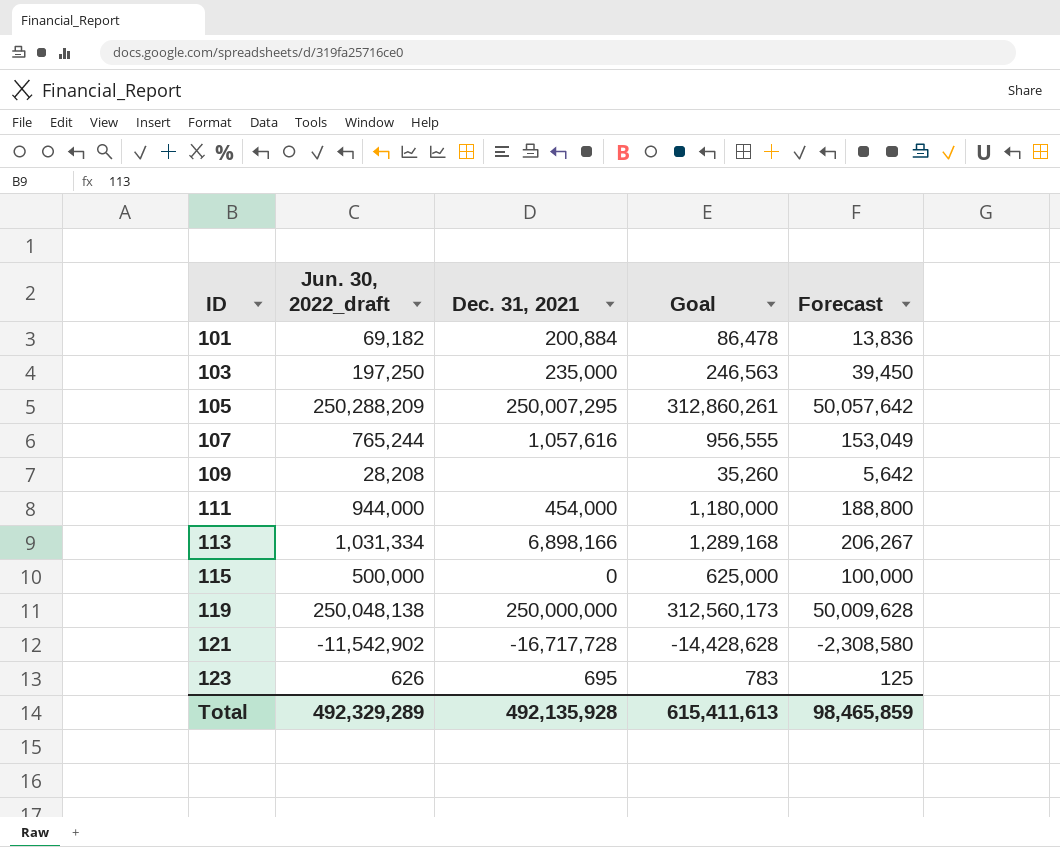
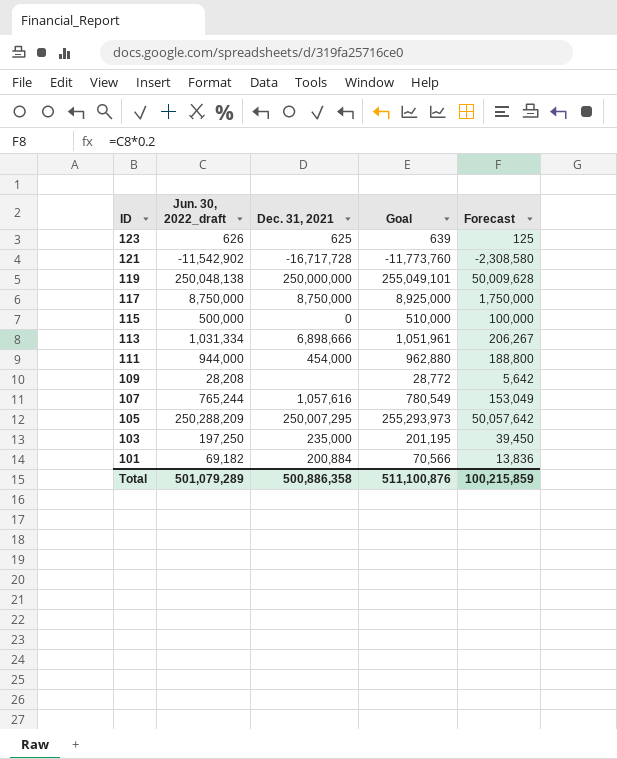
row order: ID ascending -> ID descending
column Goal | formula: [Jun. 30, 2022_draft] * 1.25 -> [Jun. 30, 2022_draft] * 1.02
123 | Dec. 31, 2021: 695 -> 625
row 117: none -> 8,750,000 | 8,750,000 | 8,925,000 | 1,750,000
113 | Dec. 31, 2021: 6,898,166 -> 6,898,666
Total | Jun. 30, 2022_draft: 492,329,289 -> 501,079,289
Total | Dec. 31, 2021: 492,135,928 -> 500,886,358
Total | Goal: 615,411,613 -> 511,100,876
Total | Forecast: 98,465,859 -> 100,215,859

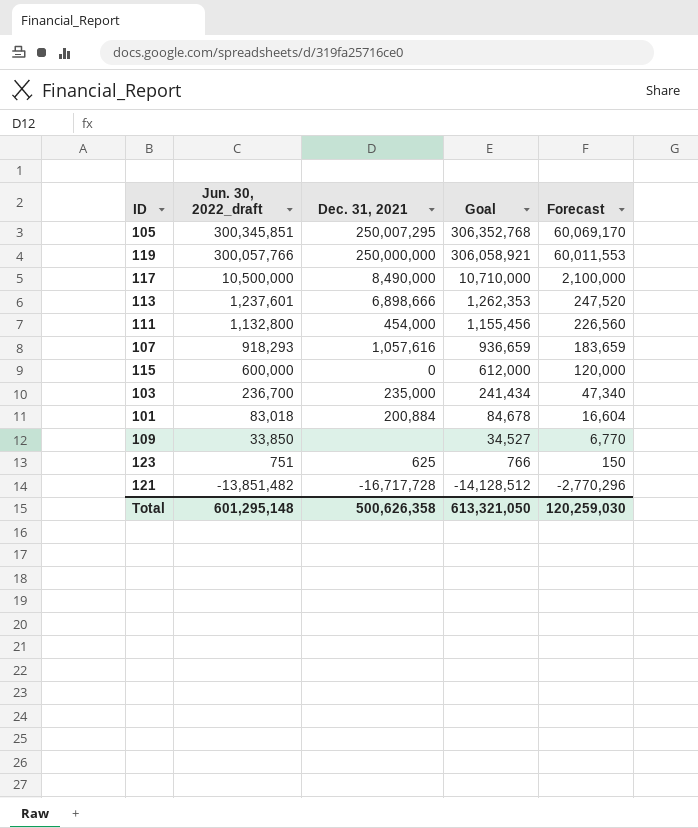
row order: ID descending -> Jun. 30, 2022_draft descending
105 | Jun. 30, 2022_draft: 250,288,209 -> 300,345,851
105 | Goal: 255,293,973 -> 306,352,768
105 | Forecast: 50,057,642 -> 60,069,170
119 | Jun. 30, 2022_draft: 250,048,138 -> 300,057,766
119 | Goal: 255,049,101 -> 306,058,921
119 | Forecast: 50,009,628 -> 60,011,553
117 | Jun. 30, 2022_draft: 8,750,000 -> 10,500,000
117 | Dec. 31, 2021: 8,750,000 -> 8,490,000
117 | Goal: 8,925,000 -> 10,710,000
117 | Forecast: 1,750,000 -> 2,100,000
113 | Jun. 30, 2022_draft: 1,031,334 -> 1,237,601
113 | Goal: 1,051,961 -> 1,262,353
113 | Forecast: 206,267 -> 247,520
111 | Jun. 30, 2022_draft: 944,000 -> 1,132,800
111 | Goal: 962,880 -> 1,155,456
111 | Forecast: 188,800 -> 226,560
107 | Jun. 30, 2022_draft: 765,244 -> 918,293
107 | Goal: 780,549 -> 936,659
107 | Forecast: 153,049 -> 183,659
115 | Jun. 30, 2022_draft: 500,000 -> 600,000
115 | Goal: 510,000 -> 612,000
115 | Forecast: 100,000 -> 120,000
103 | Jun. 30, 2022_draft: 197,250 -> 236,700
103 | Goal: 201,195 -> 241,434
103 | Forecast: 39,450 -> 47,340
101 | Jun. 30, 2022_draft: 69,182 -> 83,018
101 | Goal: 70,566 -> 84,678
101 | Forecast: 13,836 -> 16,604
109 | Jun. 30, 2022_draft: 28,208 -> 33,850
109 | Goal: 28,772 -> 34,527
109 | Forecast: 5,642 -> 6,770
123 | Jun. 30, 2022_draft: 626 -> 751
123 | Goal: 639 -> 766
123 | Forecast: 125 -> 150
121 | Jun. 30, 2022_draft: -11,542,902 -> -13,851,482
121 | Goal: -11,773,760 -> -14,128,512
121 | Forecast: -2,308,580 -> -2,770,296
Total | Jun. 30, 2022_draft: 501,079,289 -> 601,295,148
Total | Dec. 31, 2021: 500,886,358 -> 500,626,358
Total | Goal: 511,100,876 -> 613,321,050
Total | Forecast: 100,215,859 -> 120,259,030

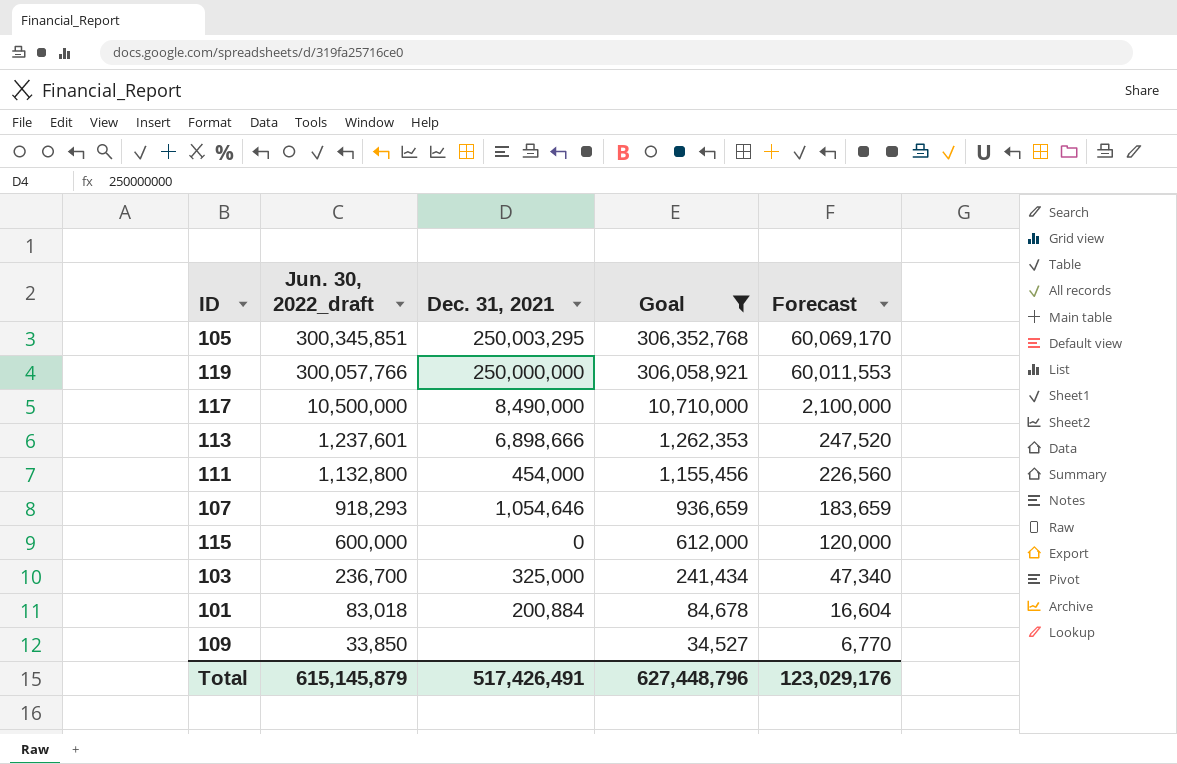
filter: none -> Goal >= 34,527
105 | Dec. 31, 2021: 250,007,295 -> 250,003,295
107 | Dec. 31, 2021: 1,057,616 -> 1,054,646
103 | Dec. 31, 2021: 235,000 -> 325,000
Total | Jun. 30, 2022_draft: 601,295,148 -> 615,145,879
Total | Dec. 31, 2021: 500,626,358 -> 517,426,491
Total | Goal: 613,321,050 -> 627,448,796
Total | Forecast: 120,259,030 -> 123,029,176

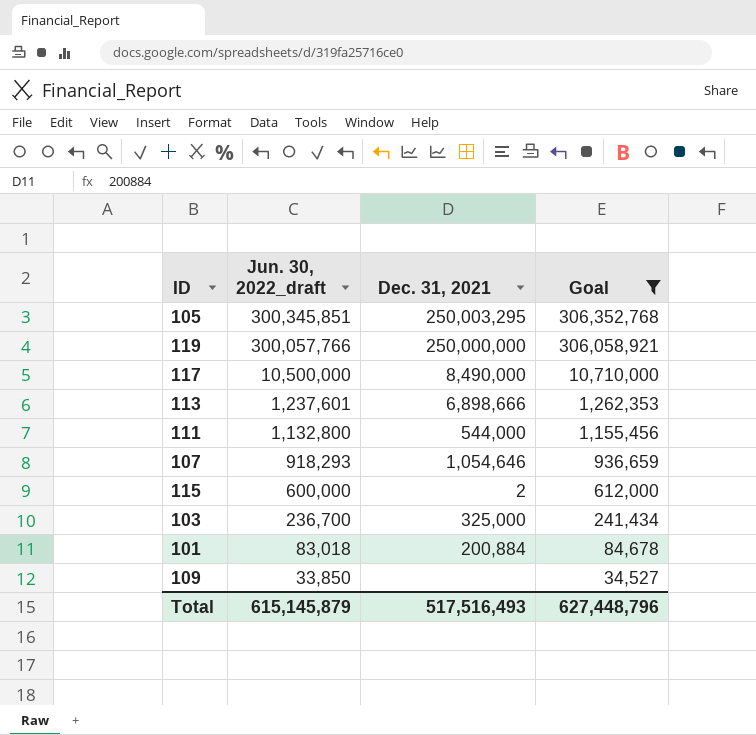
column Forecast | formula: [Jun. 30, 2022_draft] * 0.2 -> none
111 | Dec. 31, 2021: 454,000 -> 544,000
115 | Dec. 31, 2021: 0 -> 2
Total | Dec. 31, 2021: 517,426,491 -> 517,516,493

